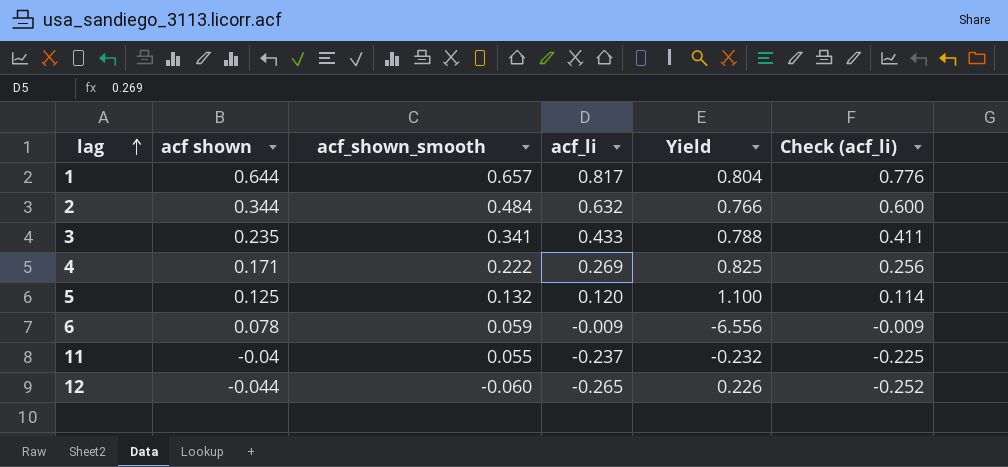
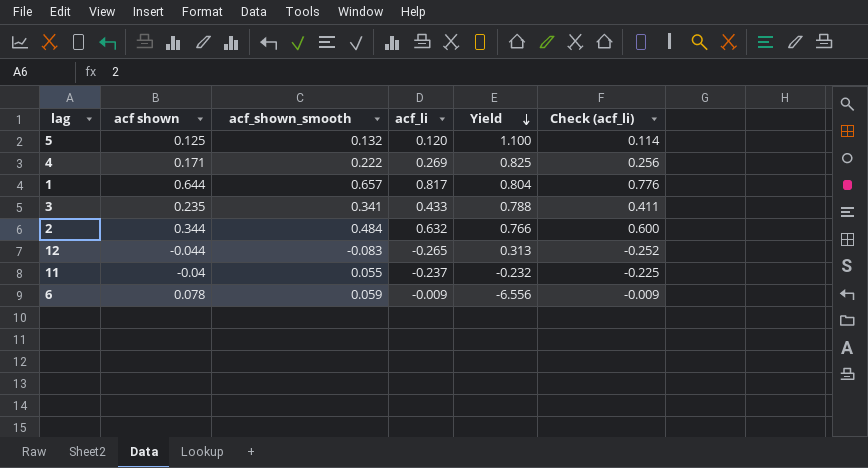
row order: lag ascending -> Yield descending
12 | acf_shown_smooth: -0.060 -> -0.083
12 | Yield: 0.226 -> 0.313

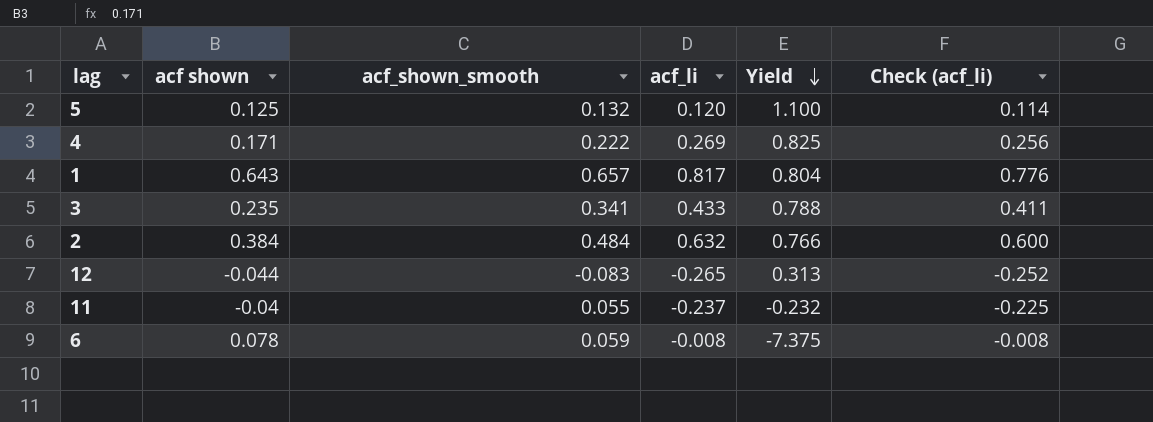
1 | acf shown: 0.644 -> 0.643
2 | acf shown: 0.344 -> 0.384
6 | acf_li: -0.009 -> -0.008
6 | Yield: -6.556 -> -7.375
6 | Check (acf_li): -0.009 -> -0.008

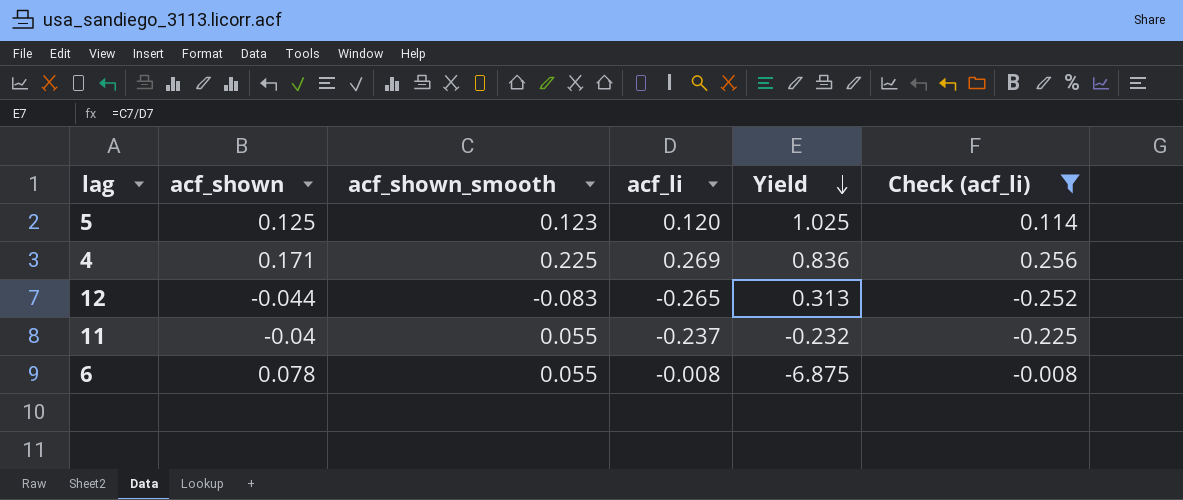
filter: none -> Check (acf_li) <= 0.256
column name: acf shown -> acf_shown
5 | acf_shown_smooth: 0.132 -> 0.123
5 | Yield: 1.100 -> 1.025
4 | acf_shown_smooth: 0.222 -> 0.225
4 | Yield: 0.825 -> 0.836
6 | acf_shown_smooth: 0.059 -> 0.055
6 | Yield: -7.375 -> -6.875

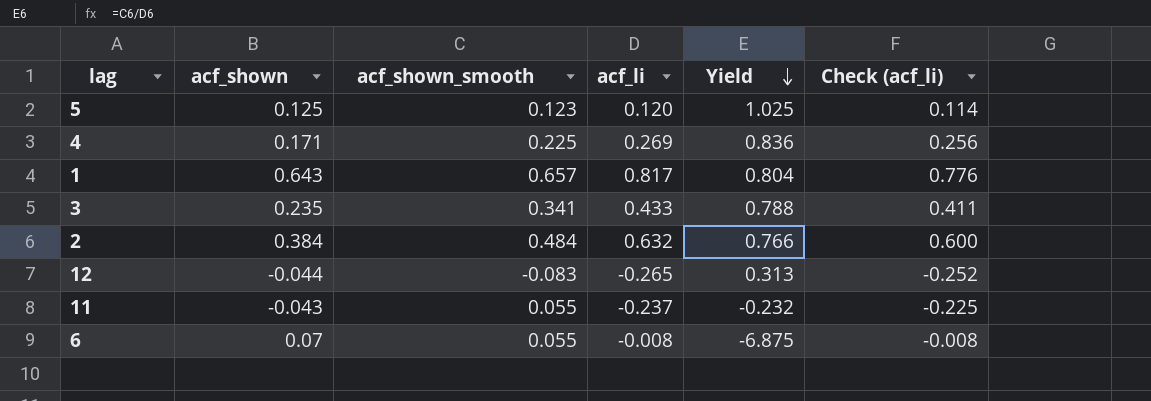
filter: Check (acf_li) <= 0.256 -> none
11 | acf_shown: -0.04 -> -0.043
6 | acf_shown: 0.078 -> 0.07

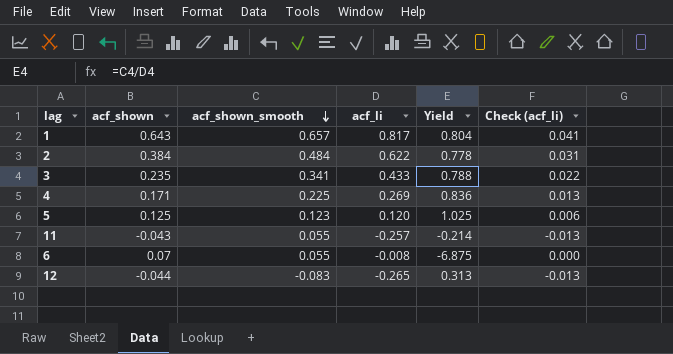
row order: Yield descending -> acf_shown_smooth descending
column Check (acf_li) | formula: [acf_li] * 0.95 -> [acf_li] * 0.05
2 | acf_li: 0.632 -> 0.622
2 | Yield: 0.766 -> 0.778
11 | acf_li: -0.237 -> -0.257
11 | Yield: -0.232 -> -0.214

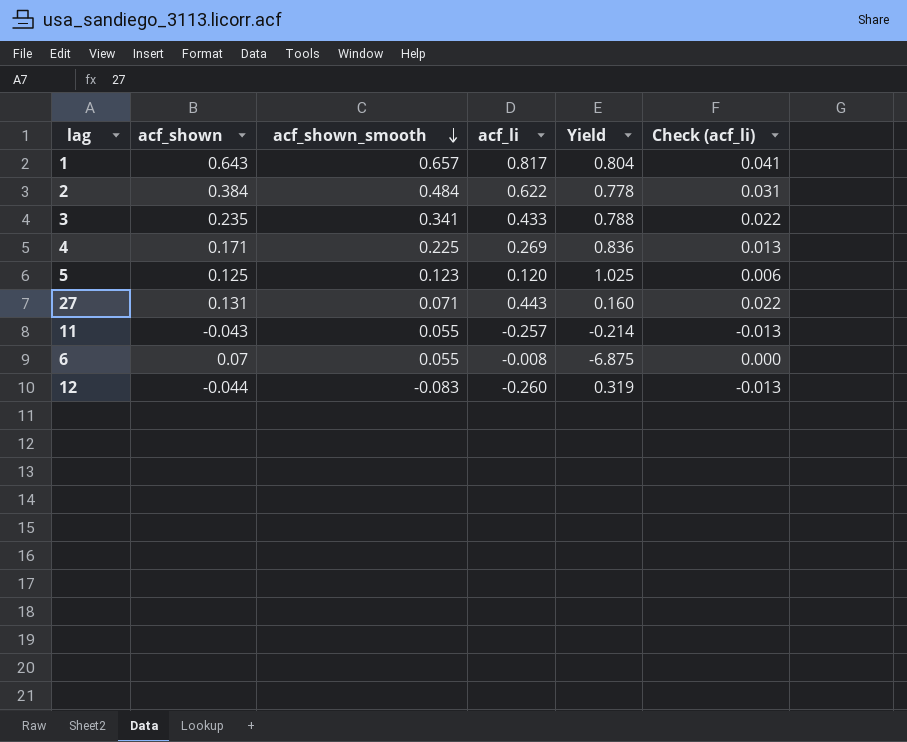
row 27: none -> 0.131 | 0.071 | 0.443 | 0.160 | 0.022
12 | acf_li: -0.265 -> -0.260
12 | Yield: 0.313 -> 0.319

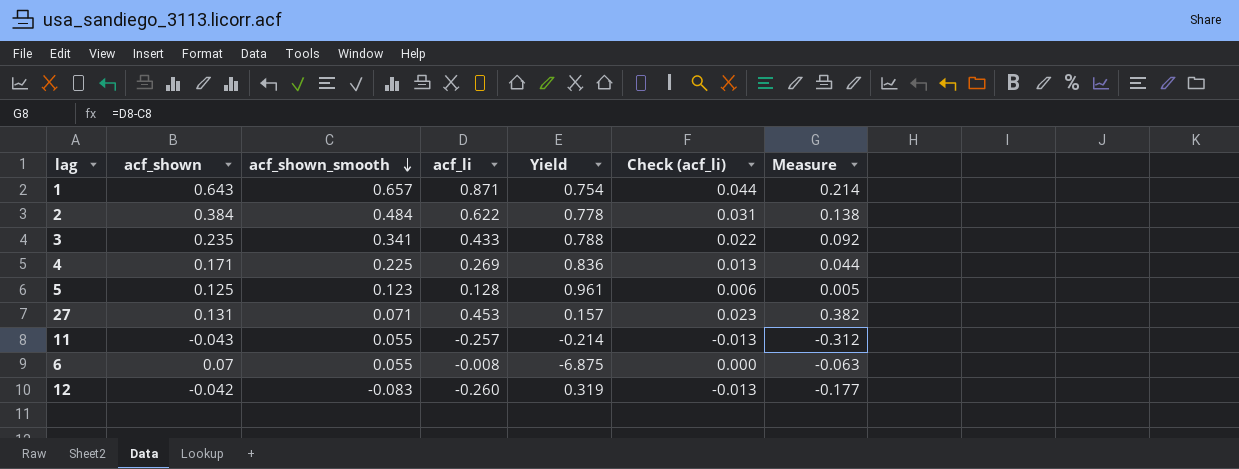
column Measure | formula: none -> [acf_li] - [acf_shown_smooth]
1 | acf_li: 0.817 -> 0.871
1 | Yield: 0.804 -> 0.754
1 | Check (acf_li): 0.041 -> 0.044
5 | acf_li: 0.120 -> 0.128
5 | Yield: 1.025 -> 0.961
27 | acf_li: 0.443 -> 0.453
27 | Yield: 0.160 -> 0.157
27 | Check (acf_li): 0.022 -> 0.023
12 | acf_shown: -0.044 -> -0.042

